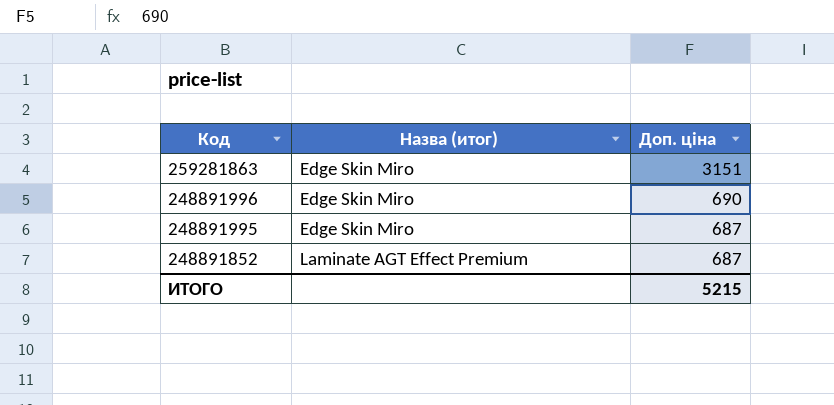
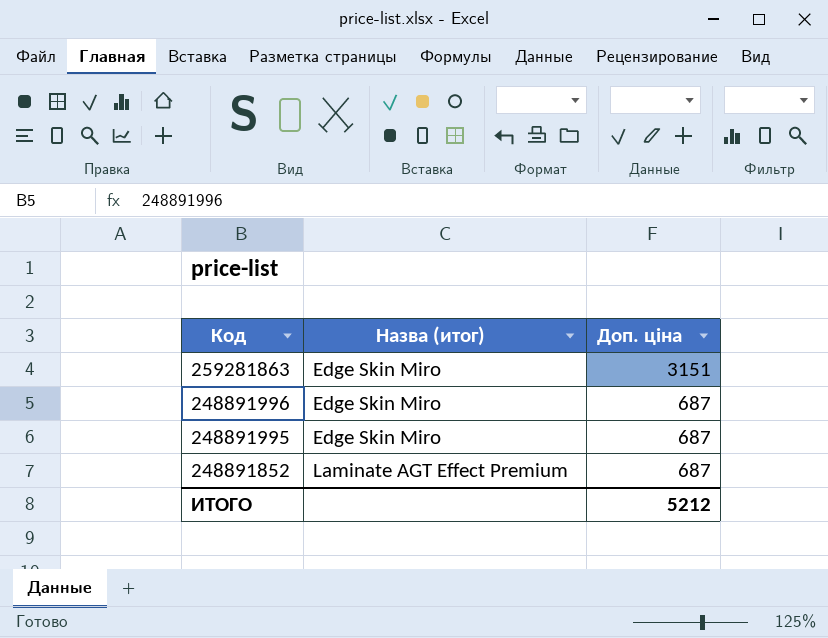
248891996 | Доп. ціна: 690 -> 687
ИТОГО | Доп. ціна: 5215 -> 5212

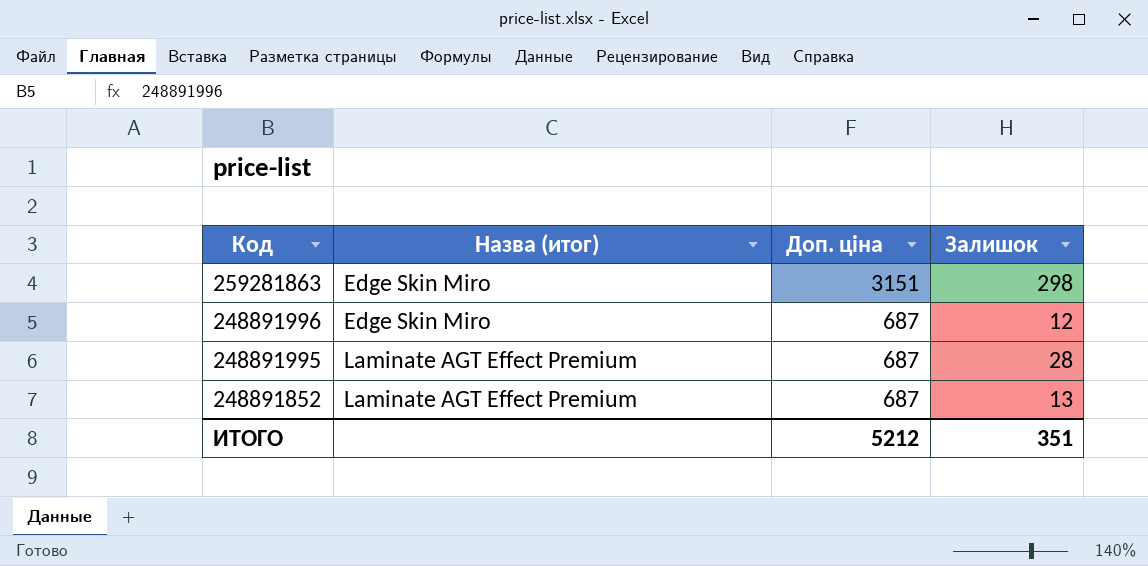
column Залишок | position: none -> 4
248891995 | Назва (итог): Edge Skin Miro -> Laminate AGT Effect Premium

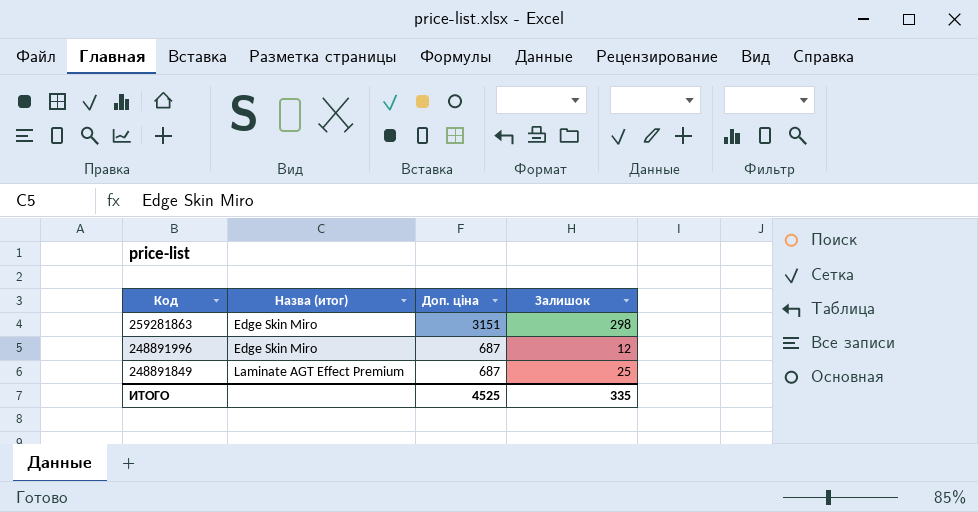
row 248891995: Laminate AGT Effect Premium | 687 | 28 -> none
row 248891852: Laminate AGT Effect Premium | 687 | 13 -> none
row 248891849: none -> Laminate AGT Effect Premium | 687 | 25
ИТОГО | Доп. ціна: 5212 -> 4525
ИТОГО | Залишок: 351 -> 335

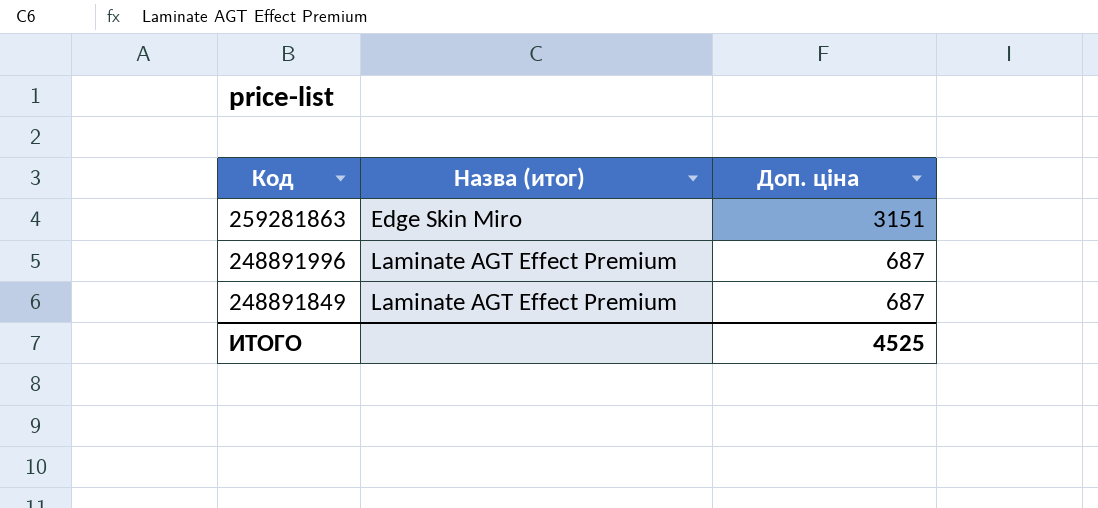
column Залишок | position: 4 -> none
248891996 | Назва (итог): Edge Skin Miro -> Laminate AGT Effect Premium

